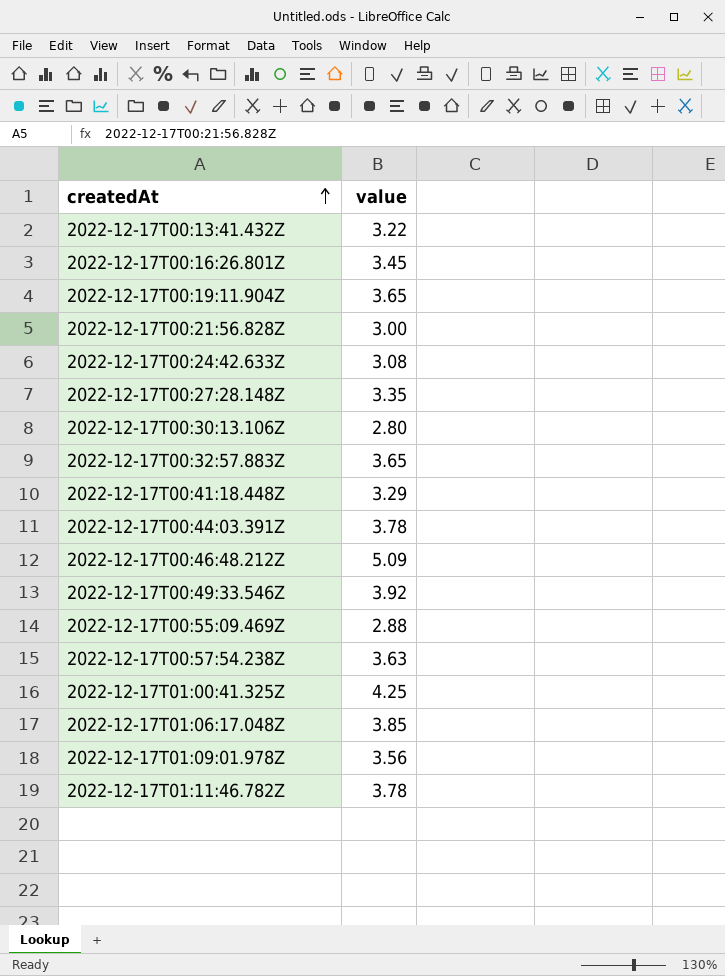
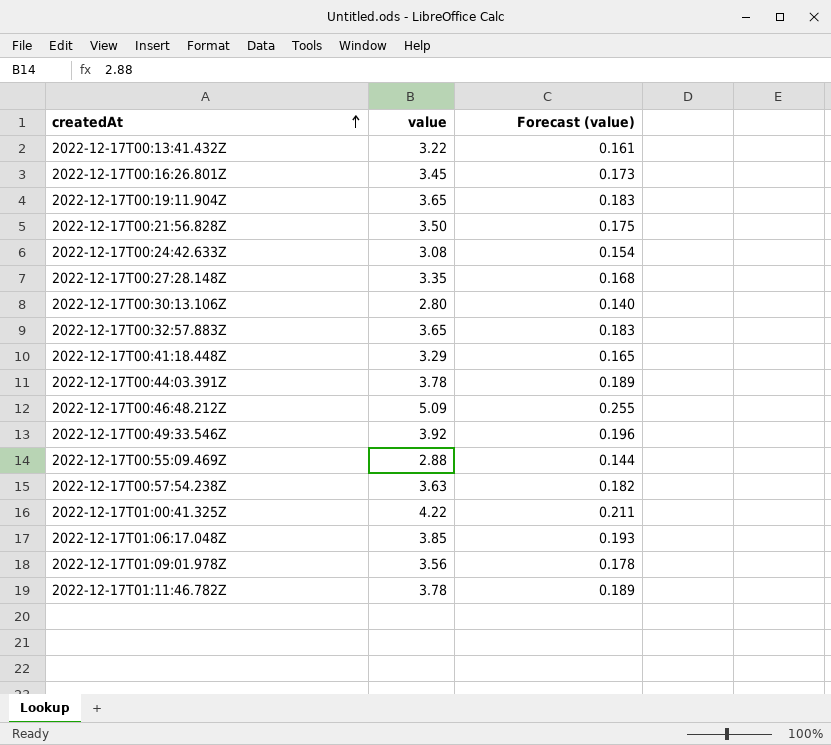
column Forecast (value) | formula: none -> [value] * 0.05
2022-12-17T00:21:56.828Z | value: 3.00 -> 3.50
2022-12-17T01:00:41.325Z | value: 4.25 -> 4.22

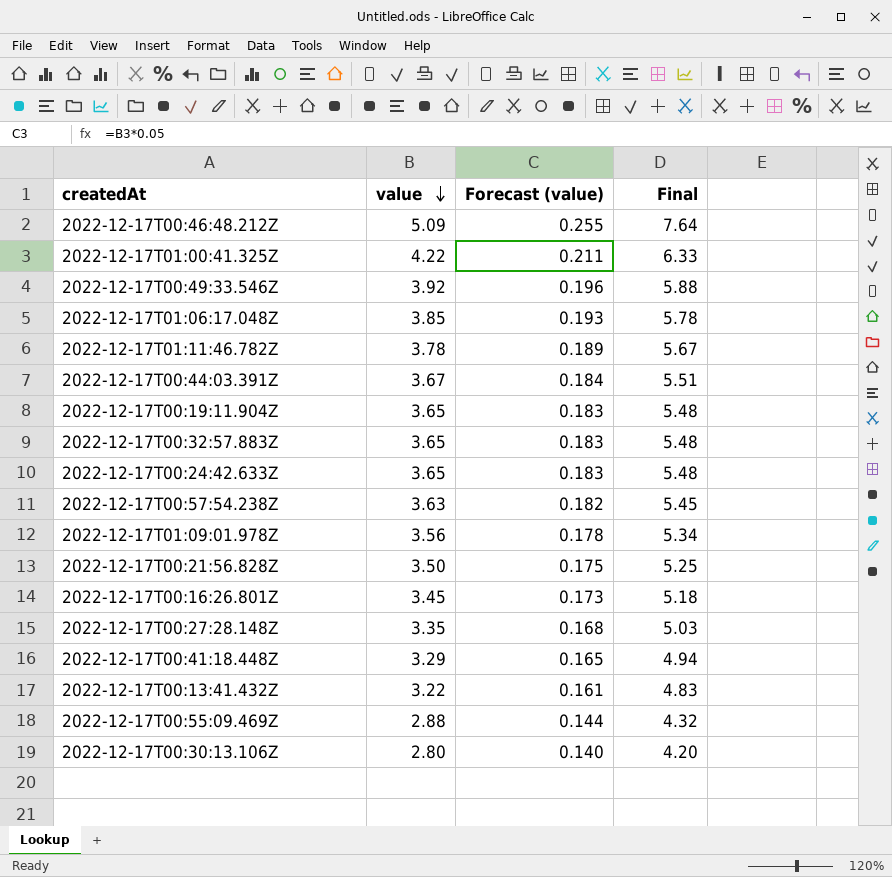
row order: createdAt ascending -> value descending
column Final | formula: none -> [value] * 1.5
2022-12-17T00:44:03.391Z | value: 3.78 -> 3.67
2022-12-17T00:44:03.391Z | Forecast (value): 0.189 -> 0.184
2022-12-17T00:24:42.633Z | value: 3.08 -> 3.65
2022-12-17T00:24:42.633Z | Forecast (value): 0.154 -> 0.183

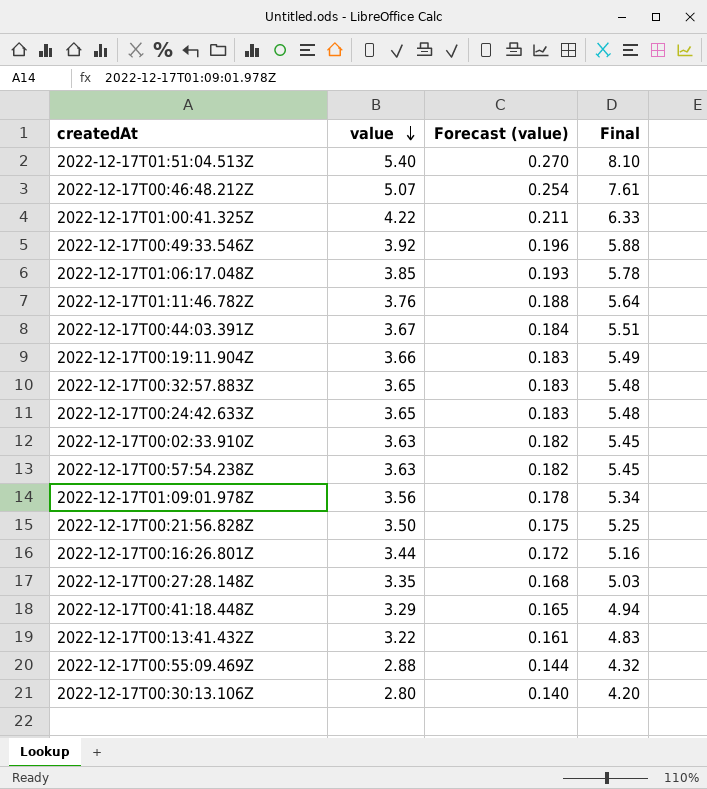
row 2022-12-17T01:51:04.513Z: none -> 5.40 | 0.270 | 8.10
2022-12-17T00:46:48.212Z | value: 5.09 -> 5.07
2022-12-17T00:46:48.212Z | Forecast (value): 0.255 -> 0.254
2022-12-17T00:46:48.212Z | Final: 7.64 -> 7.61
2022-12-17T01:11:46.782Z | value: 3.78 -> 3.76
2022-12-17T01:11:46.782Z | Forecast (value): 0.189 -> 0.188
2022-12-17T01:11:46.782Z | Final: 5.67 -> 5.64
2022-12-17T00:19:11.904Z | value: 3.65 -> 3.66
2022-12-17T00:19:11.904Z | Final: 5.48 -> 5.49
row 2022-12-17T00:02:33.910Z: none -> 3.63 | 0.182 | 5.45
2022-12-17T00:16:26.801Z | value: 3.45 -> 3.44
2022-12-17T00:16:26.801Z | Forecast (value): 0.173 -> 0.172
2022-12-17T00:16:26.801Z | Final: 5.18 -> 5.16

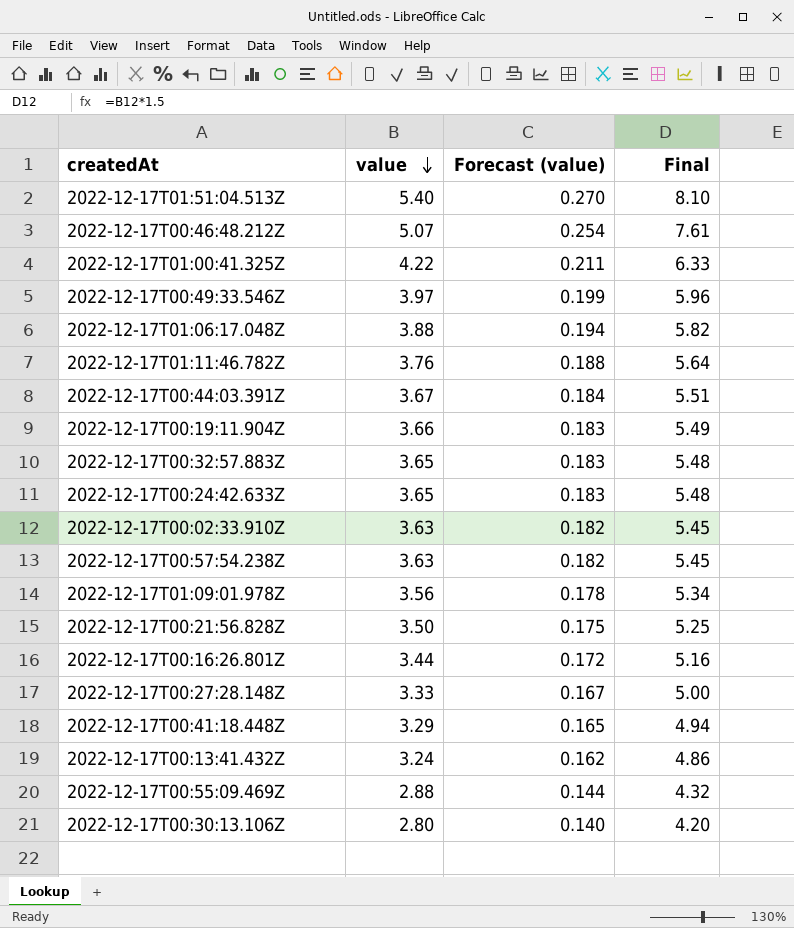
2022-12-17T00:49:33.546Z | value: 3.92 -> 3.97
2022-12-17T00:49:33.546Z | Forecast (value): 0.196 -> 0.199
2022-12-17T00:49:33.546Z | Final: 5.88 -> 5.96
2022-12-17T01:06:17.048Z | value: 3.85 -> 3.88
2022-12-17T01:06:17.048Z | Forecast (value): 0.193 -> 0.194
2022-12-17T01:06:17.048Z | Final: 5.78 -> 5.82
2022-12-17T00:27:28.148Z | value: 3.35 -> 3.33
2022-12-17T00:27:28.148Z | Forecast (value): 0.168 -> 0.167
2022-12-17T00:27:28.148Z | Final: 5.03 -> 5.00
2022-12-17T00:13:41.432Z | value: 3.22 -> 3.24
2022-12-17T00:13:41.432Z | Forecast (value): 0.161 -> 0.162
2022-12-17T00:13:41.432Z | Final: 4.83 -> 4.86

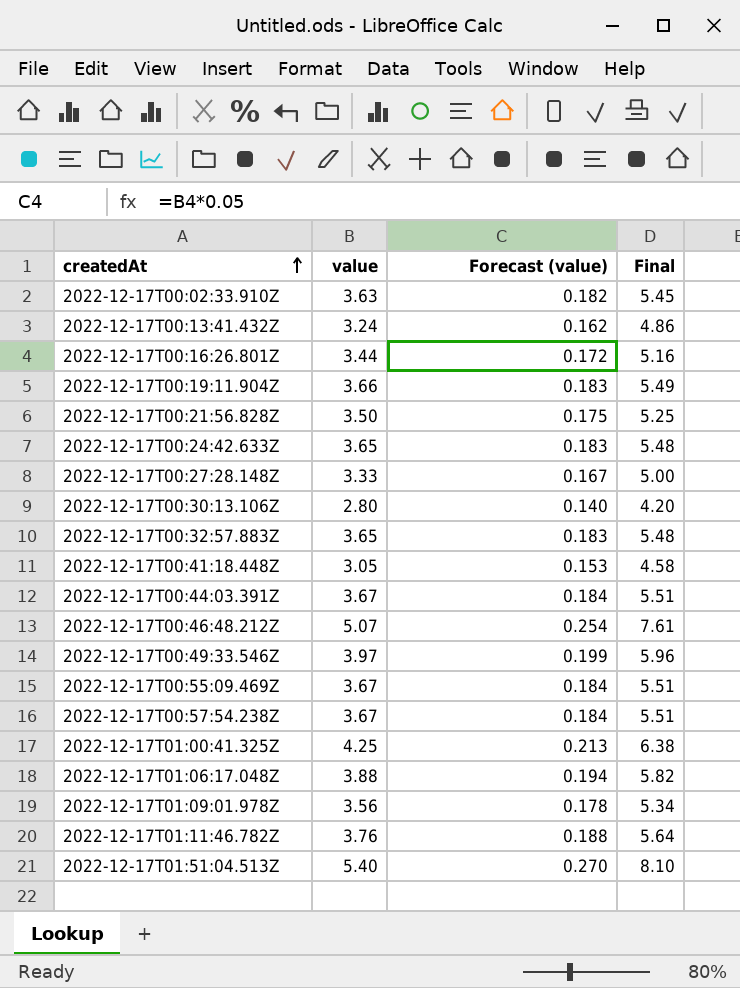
row order: value descending -> createdAt ascending
2022-12-17T00:41:18.448Z | value: 3.29 -> 3.05
2022-12-17T00:41:18.448Z | Forecast (value): 0.165 -> 0.153
2022-12-17T00:41:18.448Z | Final: 4.94 -> 4.58
2022-12-17T00:55:09.469Z | value: 2.88 -> 3.67
2022-12-17T00:55:09.469Z | Forecast (value): 0.144 -> 0.184
2022-12-17T00:55:09.469Z | Final: 4.32 -> 5.51
2022-12-17T00:57:54.238Z | value: 3.63 -> 3.67
2022-12-17T00:57:54.238Z | Forecast (value): 0.182 -> 0.184
2022-12-17T00:57:54.238Z | Final: 5.45 -> 5.51
2022-12-17T01:00:41.325Z | value: 4.22 -> 4.25
2022-12-17T01:00:41.325Z | Forecast (value): 0.211 -> 0.213
2022-12-17T01:00:41.325Z | Final: 6.33 -> 6.38

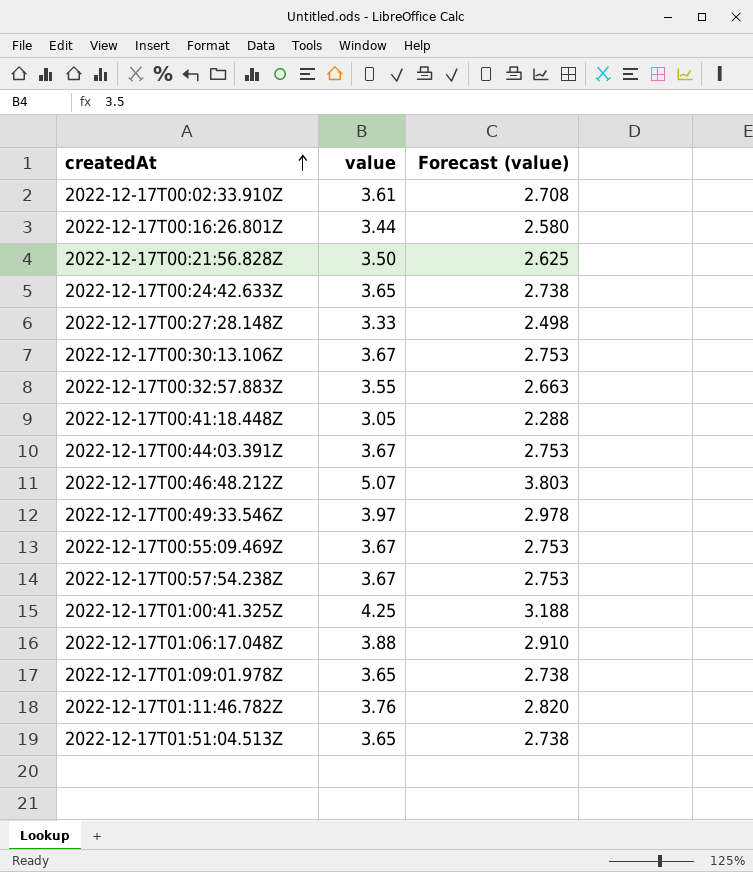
column Final | formula: [value] * 1.5 -> none
column Forecast (value) | formula: [value] * 0.05 -> [value] * 0.75
row 2022-12-17T00:13:41.432Z: 3.24 | 0.162 | 4.86 -> none
row 2022-12-17T00:19:11.904Z: 3.66 | 0.183 | 5.49 -> none
2022-12-17T00:02:33.910Z | value: 3.63 -> 3.61
2022-12-17T00:30:13.106Z | value: 2.80 -> 3.67
2022-12-17T00:32:57.883Z | value: 3.65 -> 3.55
2022-12-17T01:09:01.978Z | value: 3.56 -> 3.65
2022-12-17T01:51:04.513Z | value: 5.40 -> 3.65

